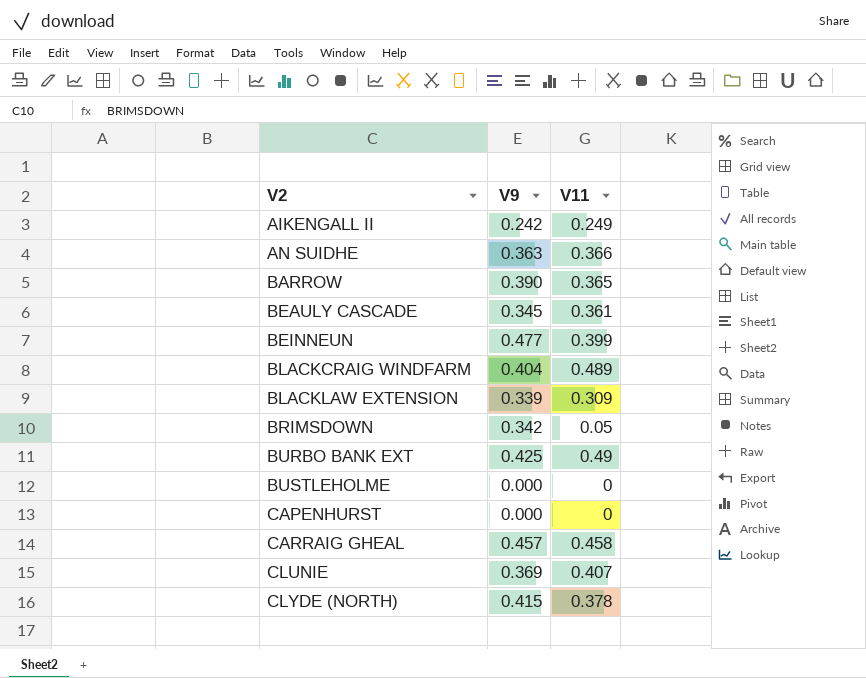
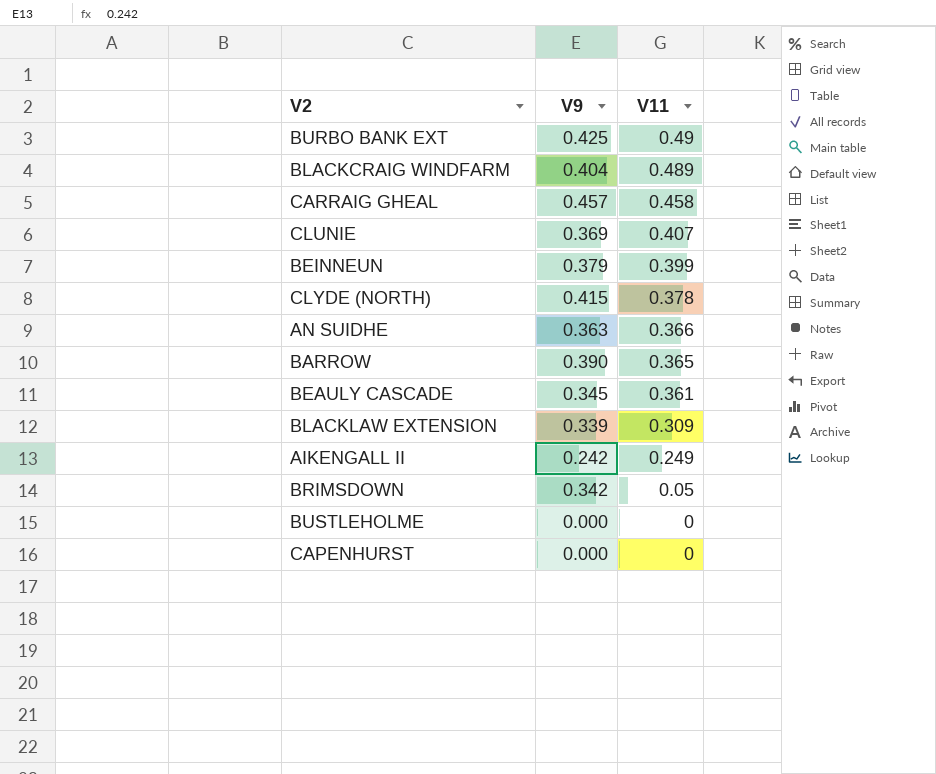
row order: V2 ascending -> V11 descending
BEINNEUN | V9: 0.477 -> 0.379

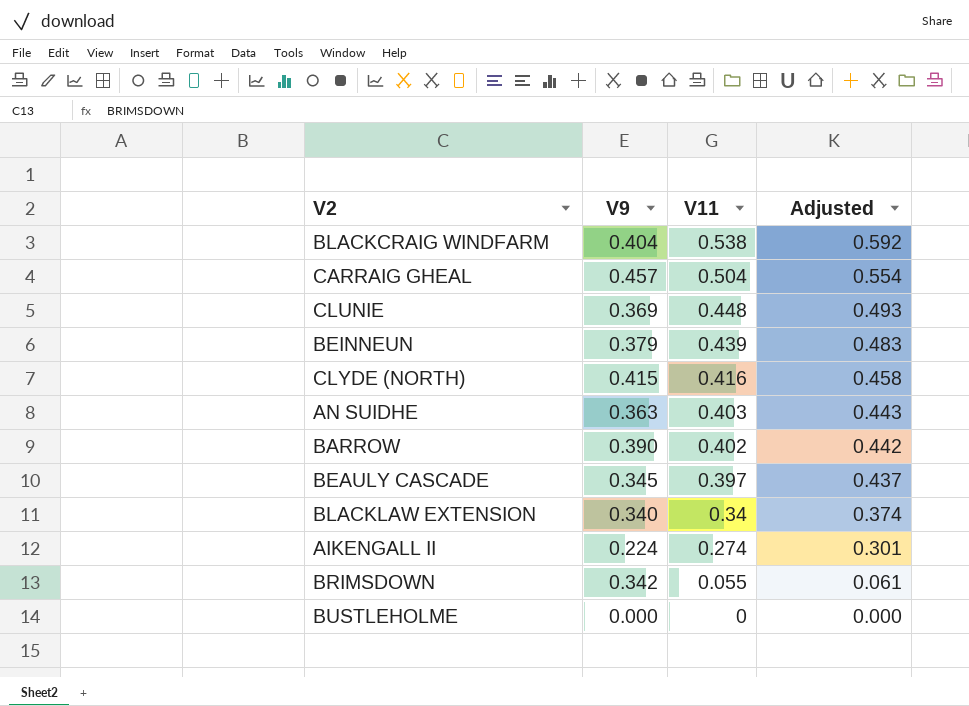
column Adjusted | formula: none -> [V11] * 1.1
row BURBO BANK EXT: 0.425 | 0.49 -> none
row CAPENHURST: 0.000 | 0 -> none
BLACKCRAIG WINDFARM | V11: 0.489 -> 0.538
CARRAIG GHEAL | V11: 0.458 -> 0.504
CLUNIE | V11: 0.407 -> 0.448
BEINNEUN | V11: 0.399 -> 0.439
CLYDE (NORTH) | V11: 0.378 -> 0.416
AN SUIDHE | V11: 0.366 -> 0.403
BARROW | V11: 0.365 -> 0.402
BEAULY CASCADE | V11: 0.361 -> 0.397
BLACKLAW EXTENSION | V9: 0.339 -> 0.340
BLACKLAW EXTENSION | V11: 0.309 -> 0.34
AIKENGALL II | V9: 0.242 -> 0.224
AIKENGALL II | V11: 0.249 -> 0.274
BRIMSDOWN | V11: 0.05 -> 0.055

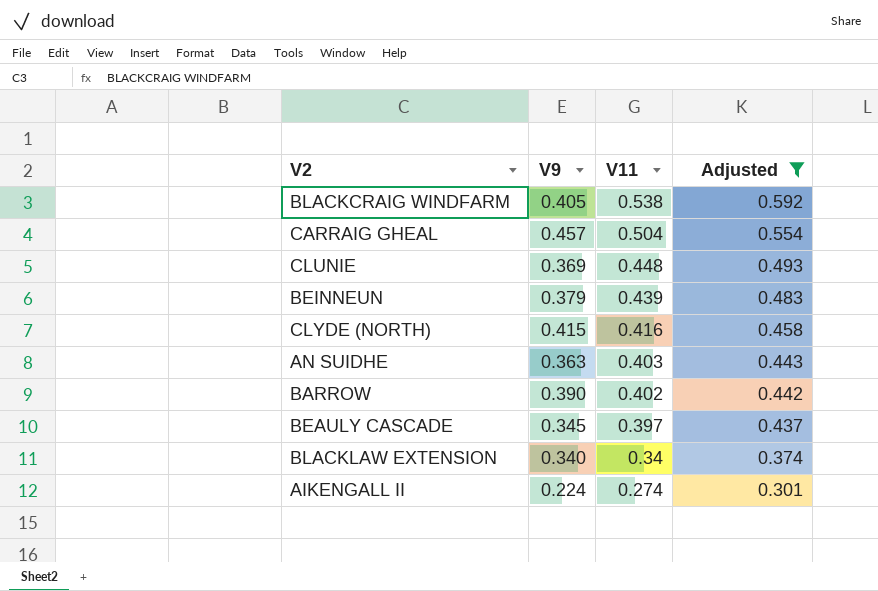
filter: none -> Adjusted >= 0.301
BLACKCRAIG WINDFARM | V9: 0.404 -> 0.405

